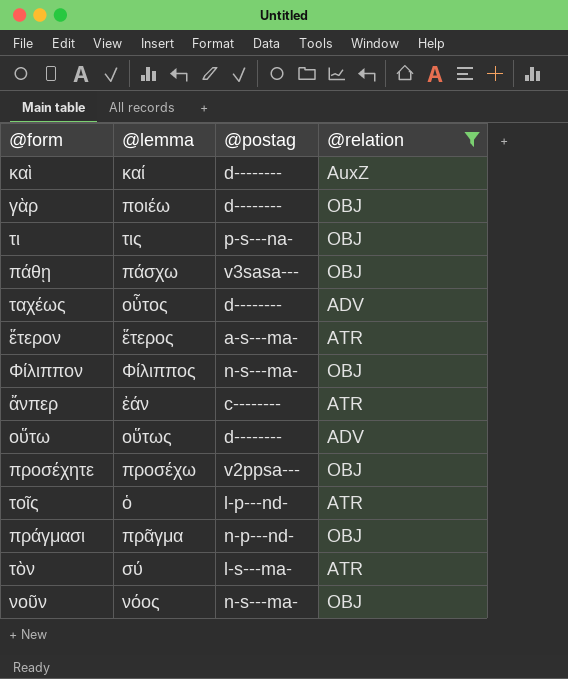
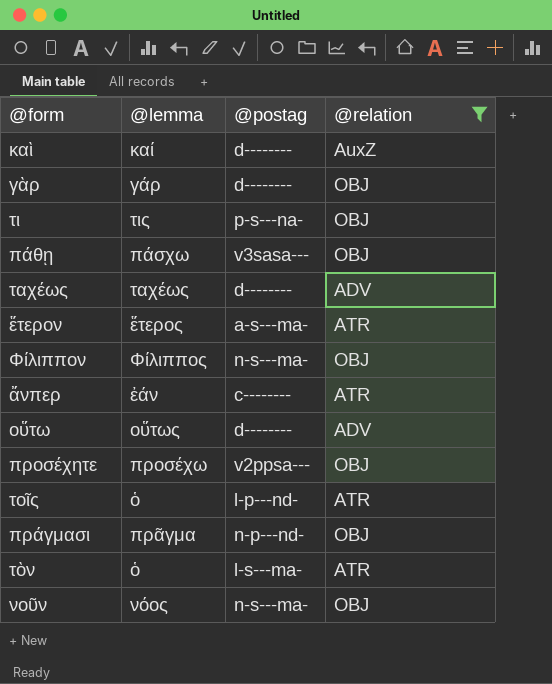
γὰρ | @lemma: ποιέω -> γάρ
ταχέως | @lemma: οὗτος -> ταχέως
τὸν | @lemma: σύ -> ὁ

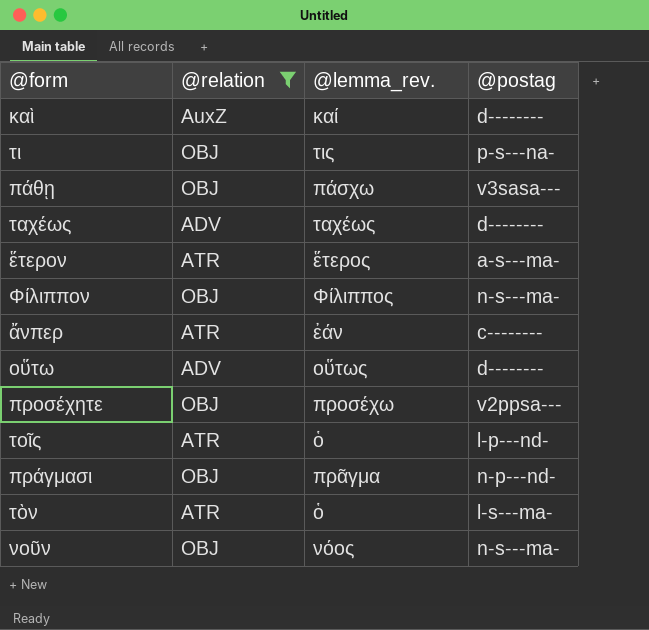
column @relation | position: 4 -> 2
column name: @lemma -> @lemma_rev.
row γὰρ: γάρ | d-------- | OBJ -> none

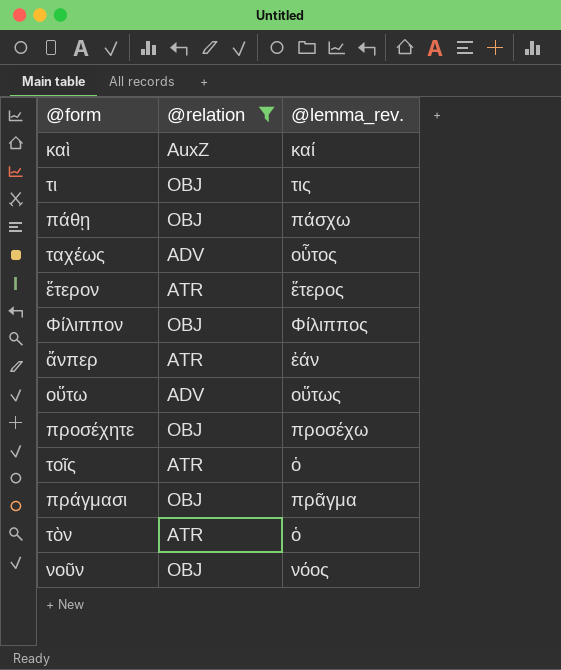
column @postag | position: 4 -> none
ταχέως | @lemma_rev.: ταχέως -> οὗτος

